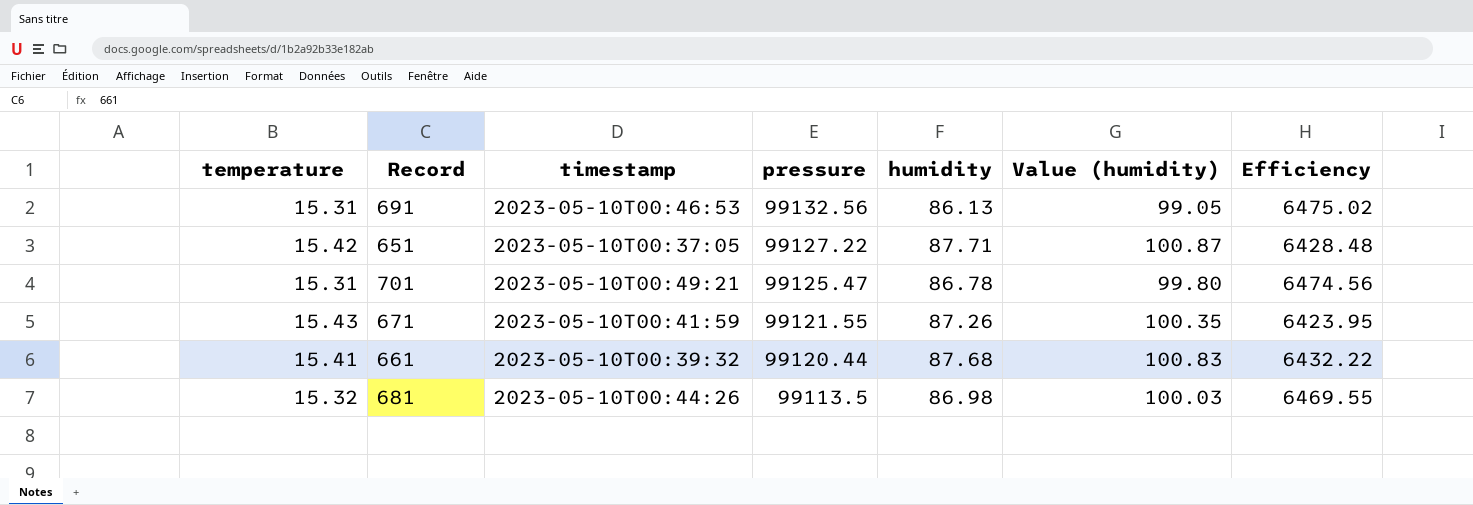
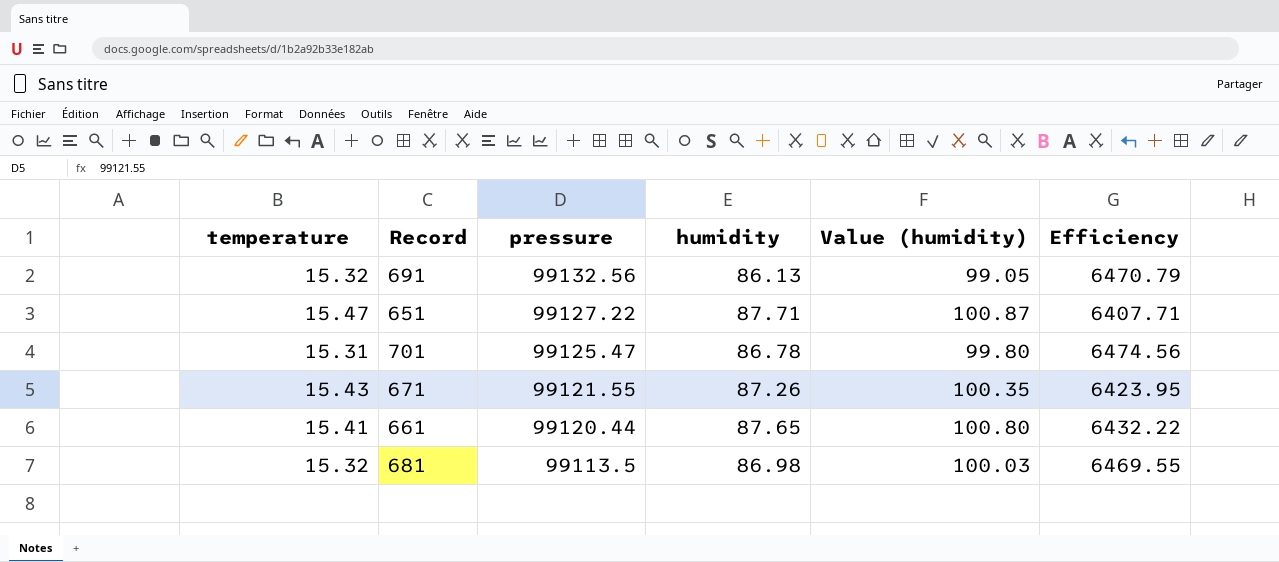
column timestamp | position: 3 -> none
691 | temperature: 15.31 -> 15.32
691 | Efficiency: 6475.02 -> 6470.79
651 | temperature: 15.42 -> 15.47
651 | Efficiency: 6428.48 -> 6407.71
661 | humidity: 87.68 -> 87.65
661 | Value (humidity): 100.83 -> 100.80

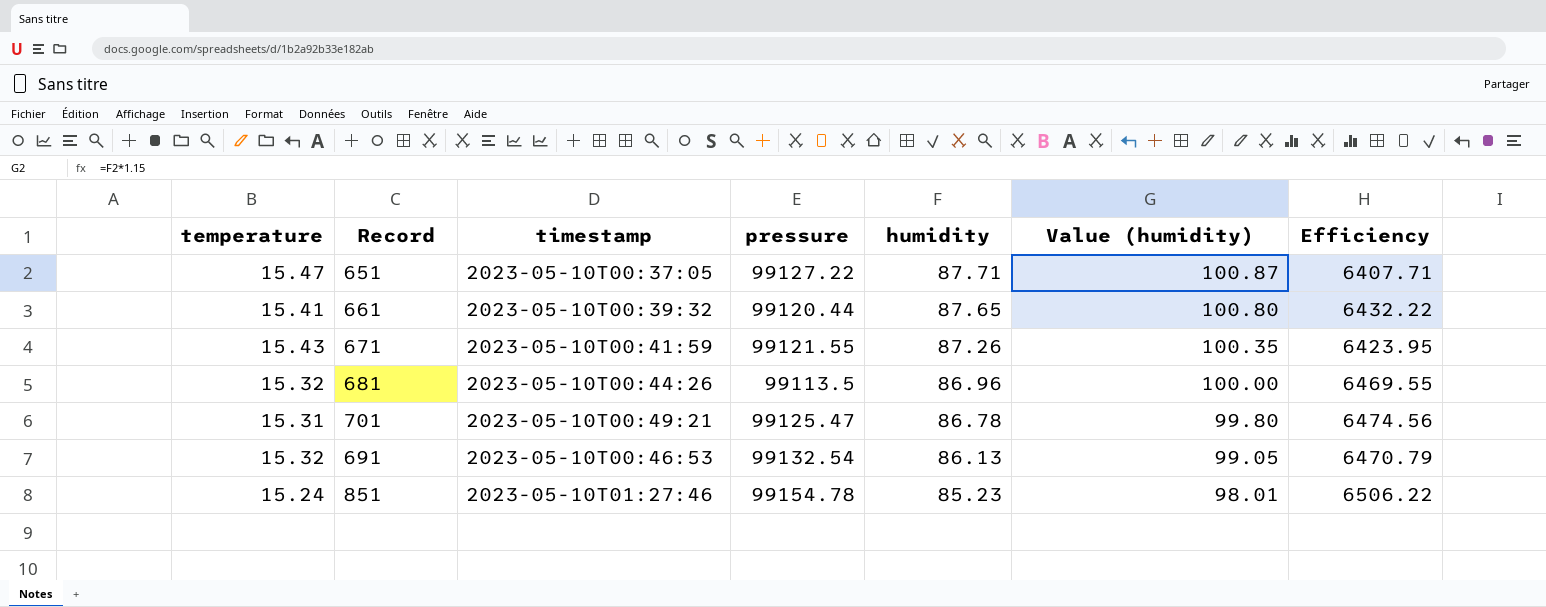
row order: pressure descending -> humidity descending
column timestamp | position: none -> 3
681 | humidity: 86.98 -> 86.96
681 | Value (humidity): 100.03 -> 100.00
691 | pressure: 99132.56 -> 99132.54
row 851: none -> 15.24 | 2023-05-10T01:27:46 | 99154.78 | 85.23 | 98.01 | 6506.22

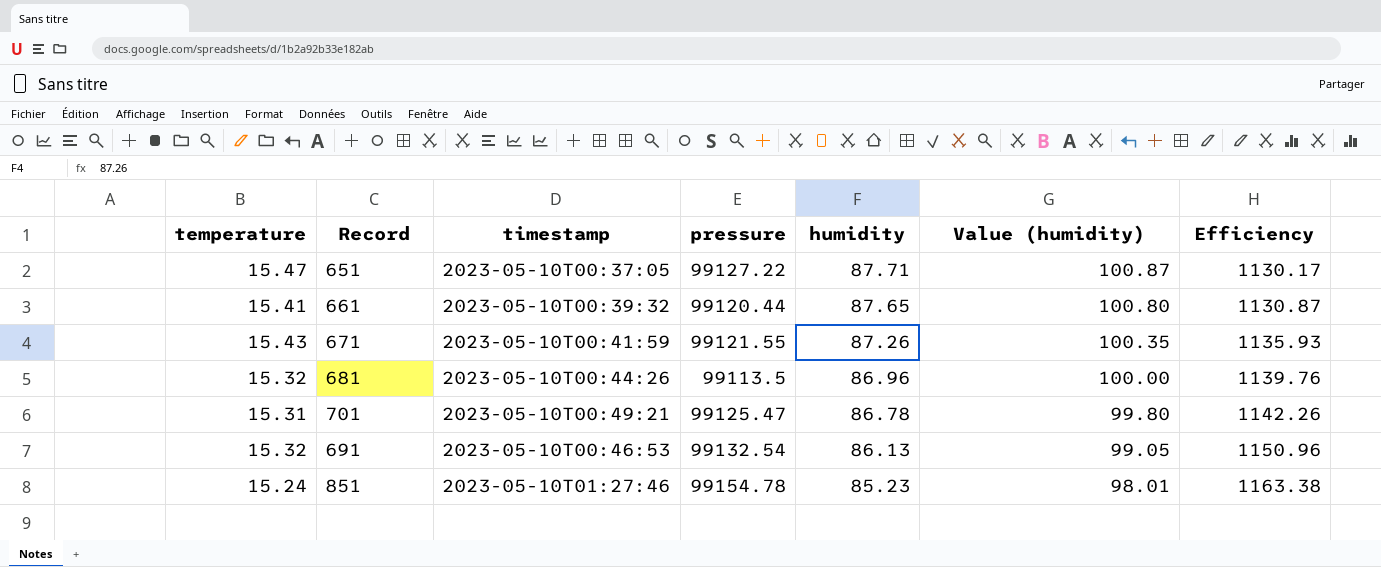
column Efficiency | formula: [pressure] / [temperature] -> [pressure] / [humidity]

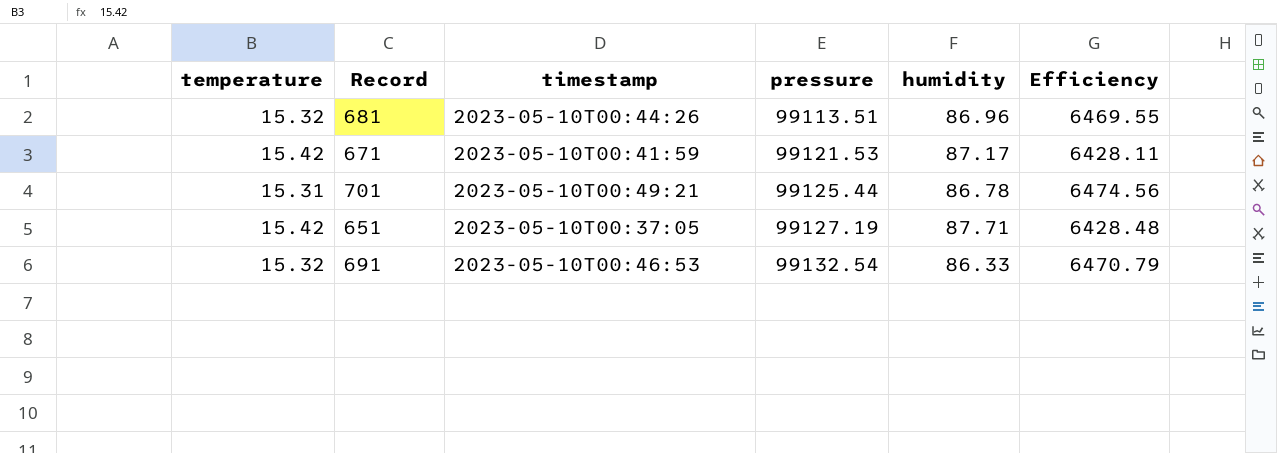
row order: humidity descending -> pressure ascending
column Value (humidity) | formula: [humidity] * 1.15 -> none
column Efficiency | formula: [pressure] / [humidity] -> [pressure] / [temperature]
row 661: 15.41 | 2023-05-10T00:39:32 | 99120.44 | 87.65 | 100.80 | 1130.87 -> none
row 851: 15.24 | 2023-05-10T01:27:46 | 99154.78 | 85.23 | 98.01 | 1163.38 -> none
681 | pressure: 99113.5 -> 99113.51
671 | temperature: 15.43 -> 15.42
671 | pressure: 99121.55 -> 99121.53
671 | humidity: 87.26 -> 87.17
701 | pressure: 99125.47 -> 99125.44
651 | temperature: 15.47 -> 15.42
651 | pressure: 99127.22 -> 99127.19
691 | humidity: 86.13 -> 86.33

